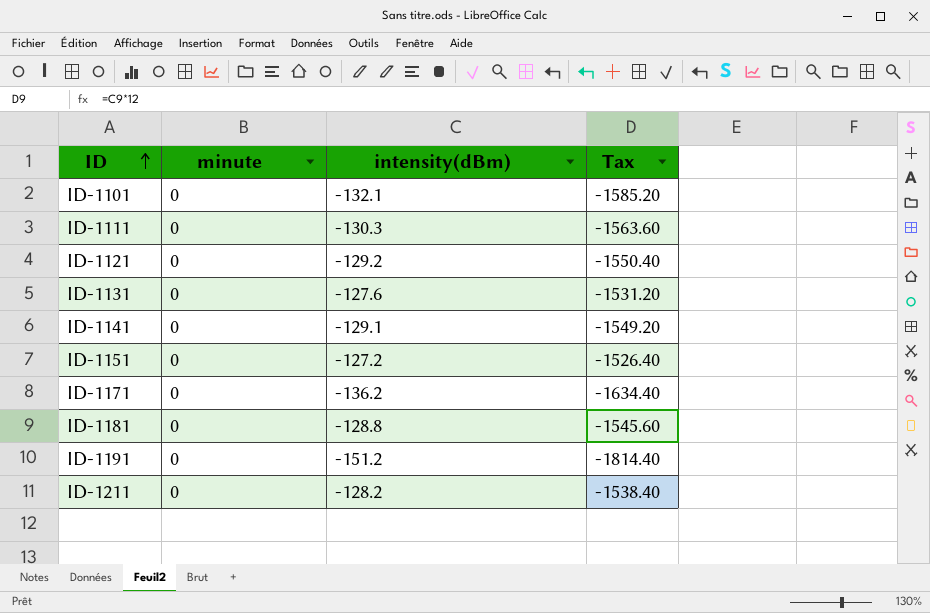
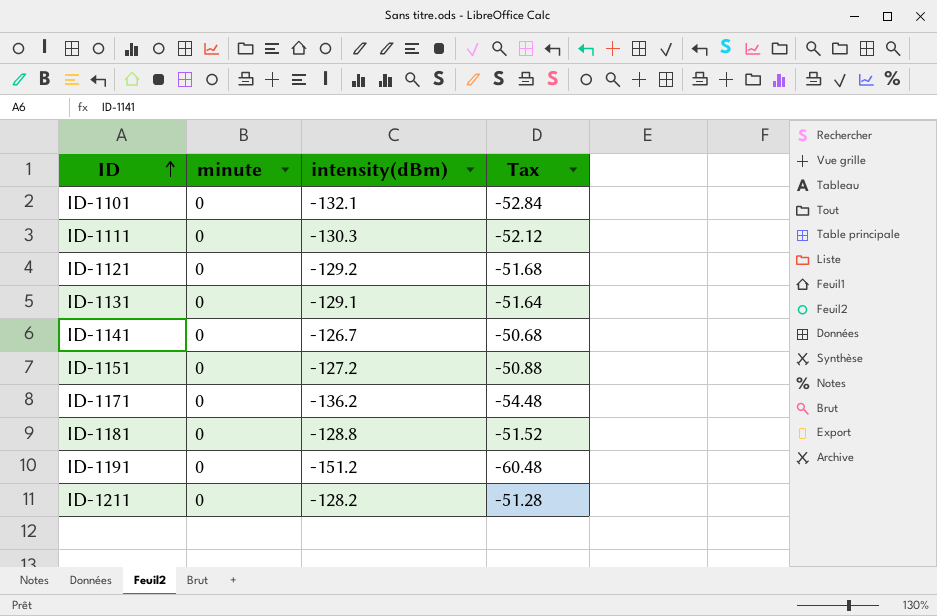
column Tax | formula: [intensity(dBm)] * 12 -> [intensity(dBm)] * 0.4
ID-1131 | intensity(dBm): -127.6 -> -129.1
ID-1141 | intensity(dBm): -129.1 -> -126.7

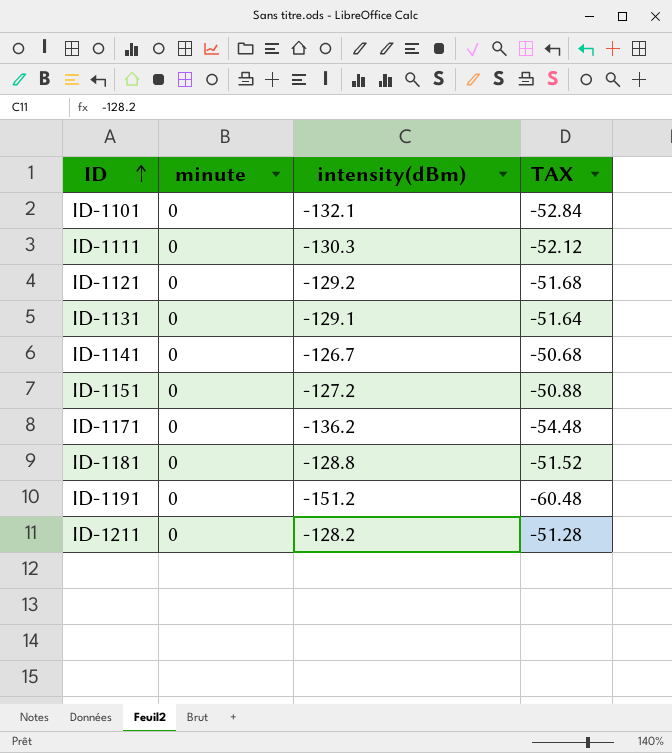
column name: Tax -> TAX

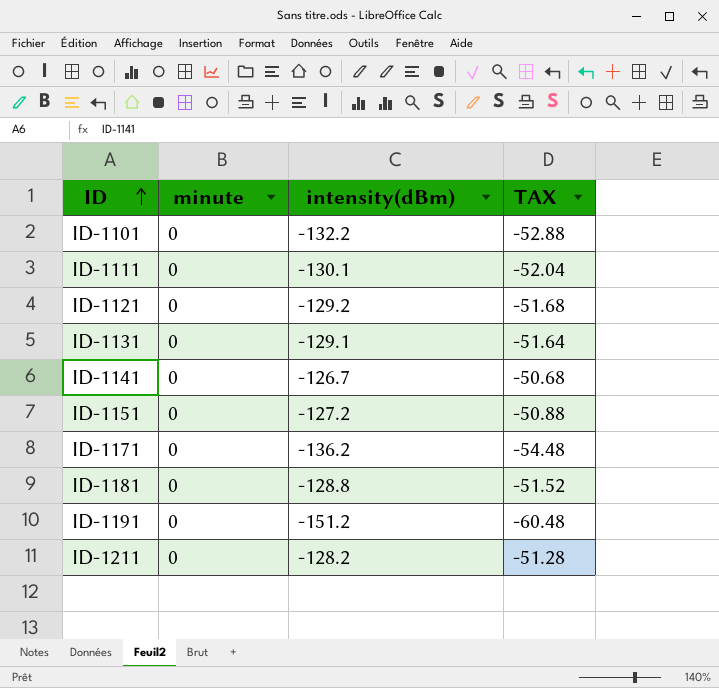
ID-1101 | intensity(dBm): -132.1 -> -132.2
ID-1101 | TAX: -52.84 -> -52.88
ID-1111 | intensity(dBm): -130.3 -> -130.1
ID-1111 | TAX: -52.12 -> -52.04

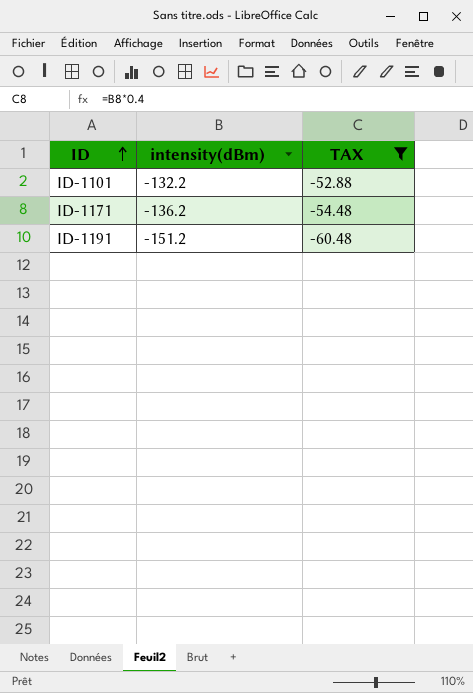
filter: none -> TAX <= -52.88
column minute | position: 2 -> none

